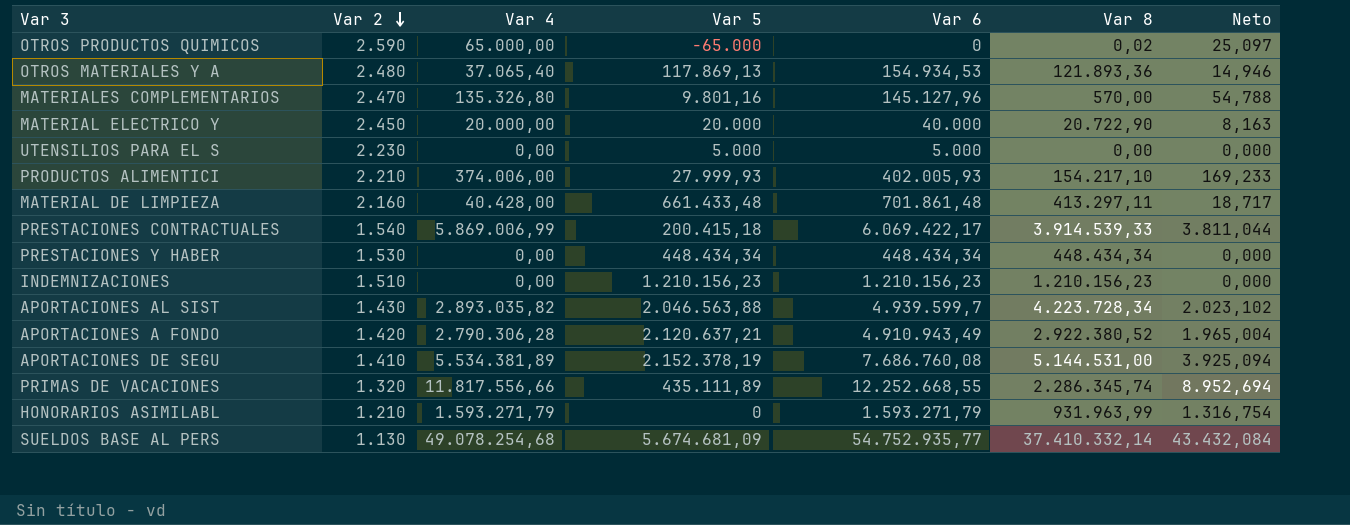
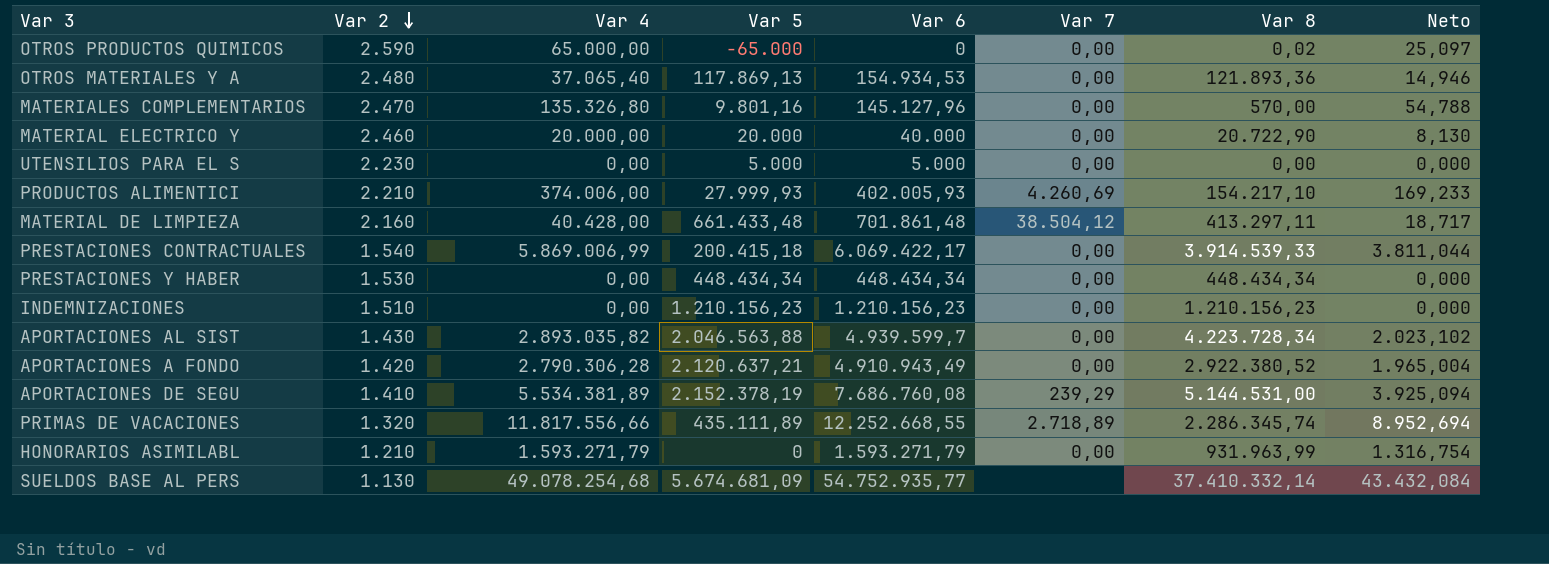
column Var 7 | position: none -> 6
MATERIAL ELECTRICO Y | Var 2: 2.450 -> 2.460
MATERIAL ELECTRICO Y | Neto: 8,163 -> 8,130

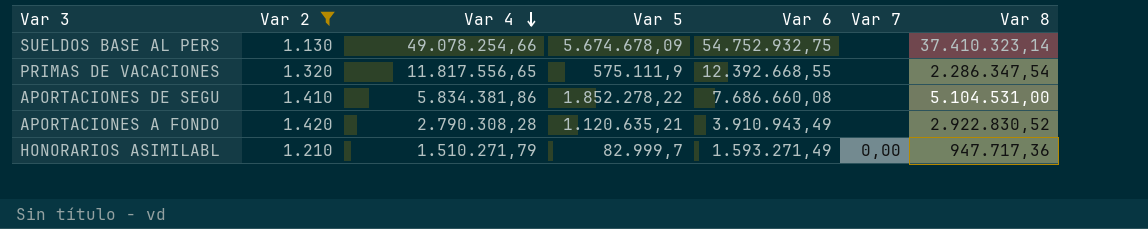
filter: none -> Var 2 <= 1.420
row order: Var 2 descending -> Var 4 descending
column Neto | formula: [Var 4] / [Var 2] -> none
SUELDOS BASE AL PERS | Var 4: 49.078.254,68 -> 49.078.254,66
SUELDOS BASE AL PERS | Var 5: 5.674.681,09 -> 5.674.678,09
SUELDOS BASE AL PERS | Var 6: 54.752.935,77 -> 54.752.932,75
SUELDOS BASE AL PERS | Var 8: 37.410.332,14 -> 37.410.323,14
PRIMAS DE VACACIONES | Var 4: 11.817.556,66 -> 11.817.556,65
PRIMAS DE VACACIONES | Var 5: 435.111,89 -> 575.111,9
PRIMAS DE VACACIONES | Var 6: 12.252.668,55 -> 12.392.668,55
PRIMAS DE VACACIONES | Var 7: 2.718,89 -> none
PRIMAS DE VACACIONES | Var 8: 2.286.345,74 -> 2.286.347,54
APORTACIONES DE SEGU | Var 4: 5.534.381,89 -> 5.834.381,86
APORTACIONES DE SEGU | Var 5: 2.152.378,19 -> 1.852.278,22
APORTACIONES DE SEGU | Var 6: 7.686.760,08 -> 7.686.660,08
APORTACIONES DE SEGU | Var 7: 239,29 -> none
APORTACIONES DE SEGU | Var 8: 5.144.531,00 -> 5.104.531,00
APORTACIONES A FONDO | Var 4: 2.790.306,28 -> 2.790.308,28
APORTACIONES A FONDO | Var 5: 2.120.637,21 -> 1.120.635,21
APORTACIONES A FONDO | Var 6: 4.910.943,49 -> 3.910.943,49
APORTACIONES A FONDO | Var 7: 0,00 -> none
APORTACIONES A FONDO | Var 8: 2.922.380,52 -> 2.922.830,52
HONORARIOS ASIMILABL | Var 4: 1.593.271,79 -> 1.510.271,79
HONORARIOS ASIMILABL | Var 5: 0 -> 82.999,7
HONORARIOS ASIMILABL | Var 6: 1.593.271,79 -> 1.593.271,49
HONORARIOS ASIMILABL | Var 8: 931.963,99 -> 947.717,36

